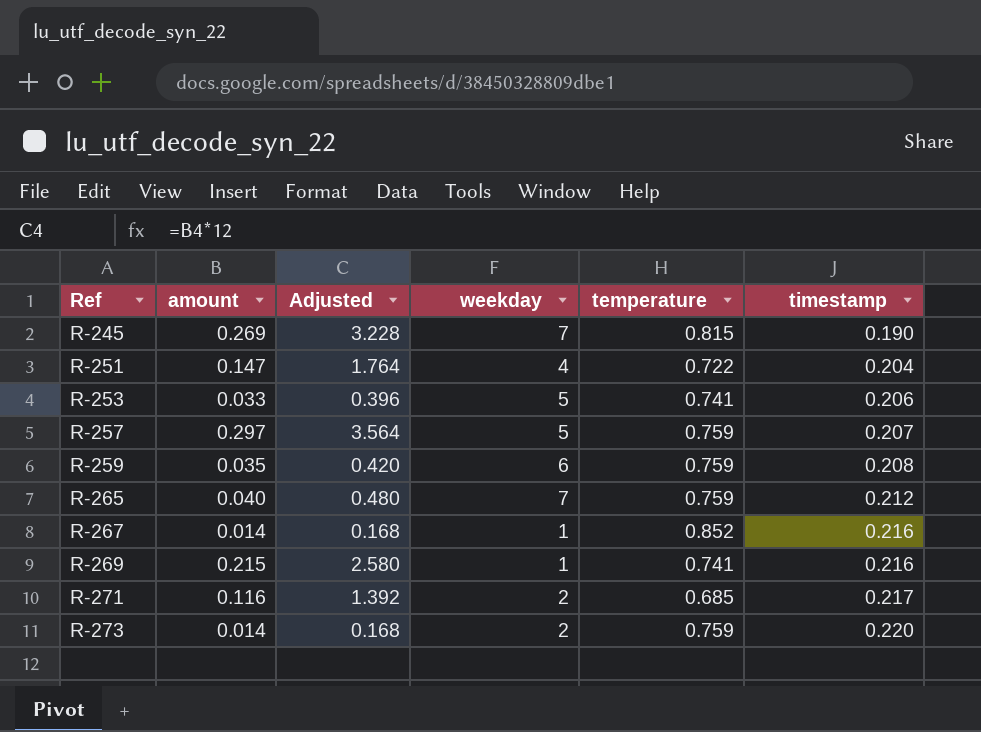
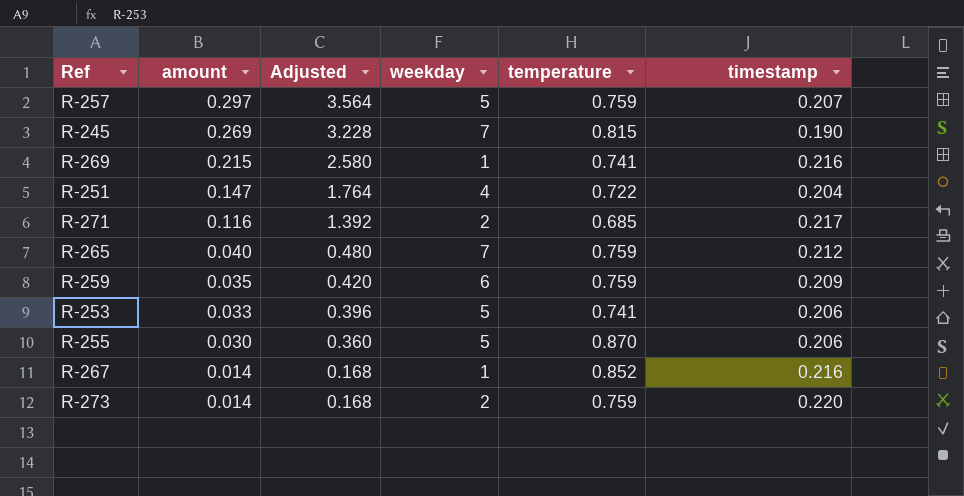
row order: Ref ascending -> amount descending
R-259 | timestamp: 0.208 -> 0.209
row R-255: none -> 0.030 | 0.360 | 5 | 0.870 | 0.206

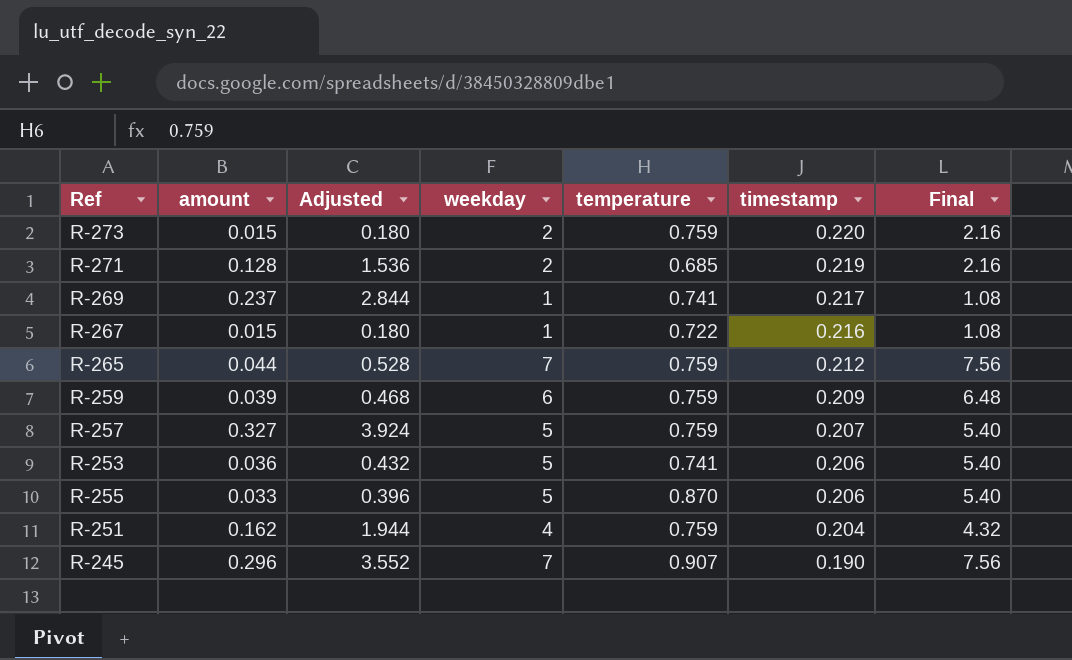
row order: amount descending -> timestamp descending
column Final | formula: none -> [weekday] * 1.08
R-273 | amount: 0.014 -> 0.015
R-273 | Adjusted: 0.168 -> 0.180
R-271 | amount: 0.116 -> 0.128
R-271 | Adjusted: 1.392 -> 1.536
R-271 | timestamp: 0.217 -> 0.219
R-269 | amount: 0.215 -> 0.237
R-269 | Adjusted: 2.580 -> 2.844
R-269 | timestamp: 0.216 -> 0.217
R-267 | amount: 0.014 -> 0.015
R-267 | Adjusted: 0.168 -> 0.180
R-267 | temperature: 0.852 -> 0.722
R-265 | amount: 0.040 -> 0.044
R-265 | Adjusted: 0.480 -> 0.528
R-259 | amount: 0.035 -> 0.039
R-259 | Adjusted: 0.420 -> 0.468
R-257 | amount: 0.297 -> 0.327
R-257 | Adjusted: 3.564 -> 3.924
R-253 | amount: 0.033 -> 0.036
R-253 | Adjusted: 0.396 -> 0.432
R-255 | amount: 0.030 -> 0.033
R-255 | Adjusted: 0.360 -> 0.396
R-251 | amount: 0.147 -> 0.162
R-251 | Adjusted: 1.764 -> 1.944
R-251 | temperature: 0.722 -> 0.759
R-245 | amount: 0.269 -> 0.296
R-245 | Adjusted: 3.228 -> 3.552
R-245 | temperature: 0.815 -> 0.907

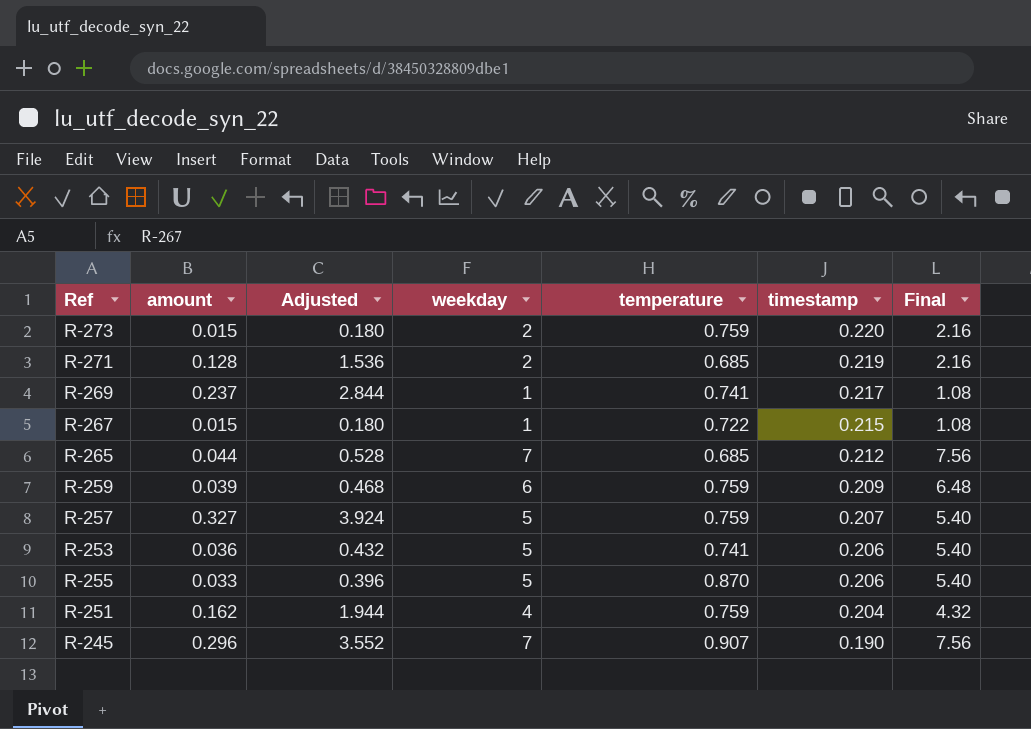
R-267 | timestamp: 0.216 -> 0.215
R-265 | temperature: 0.759 -> 0.685

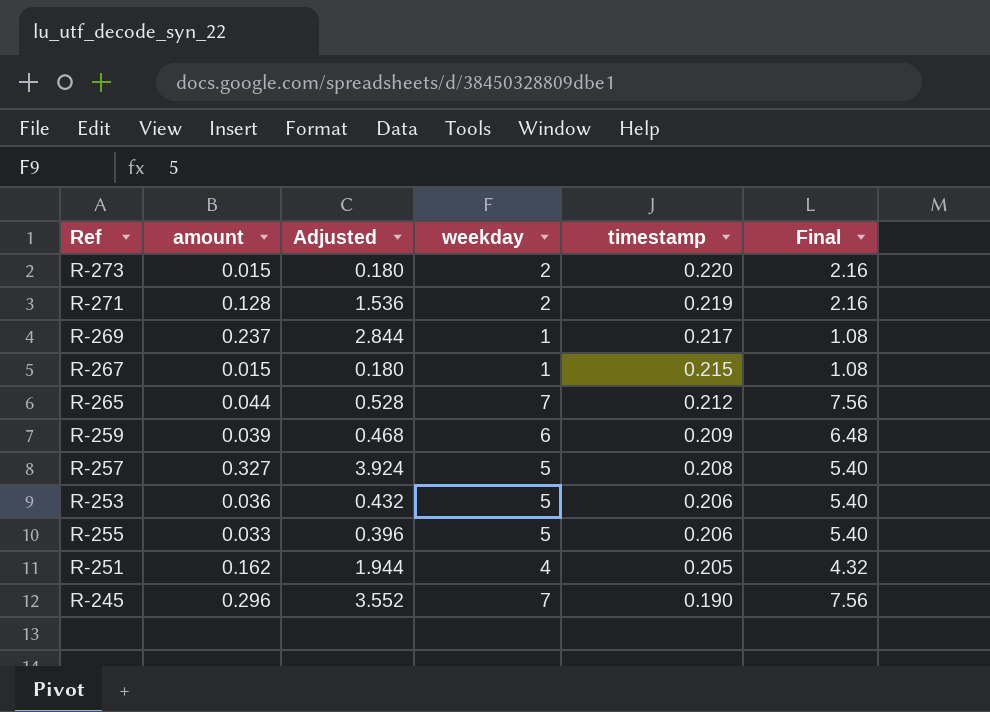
column temperature | position: 5 -> none
R-257 | timestamp: 0.207 -> 0.208
R-251 | timestamp: 0.204 -> 0.205

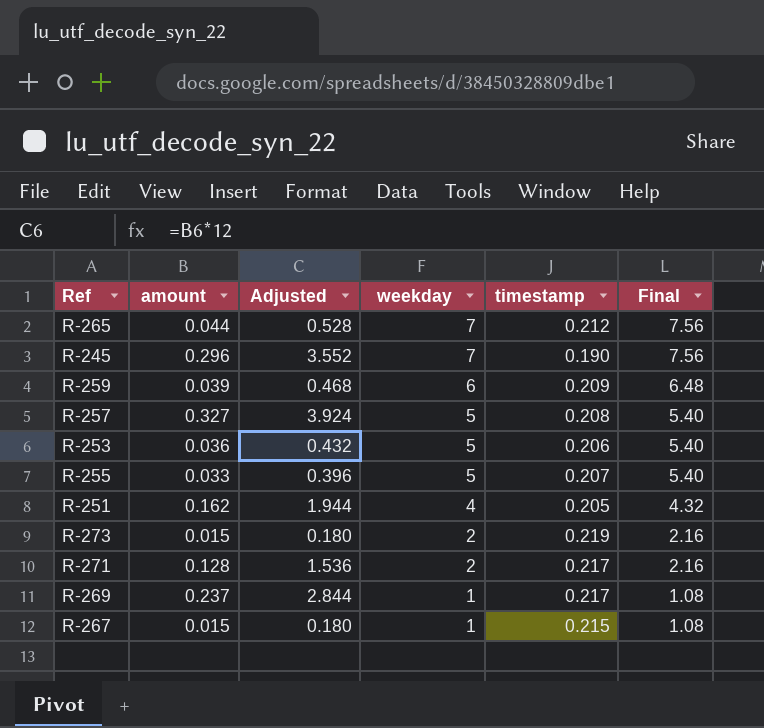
row order: timestamp descending -> weekday descending
R-255 | timestamp: 0.206 -> 0.207
R-273 | timestamp: 0.220 -> 0.219
R-271 | timestamp: 0.219 -> 0.217

